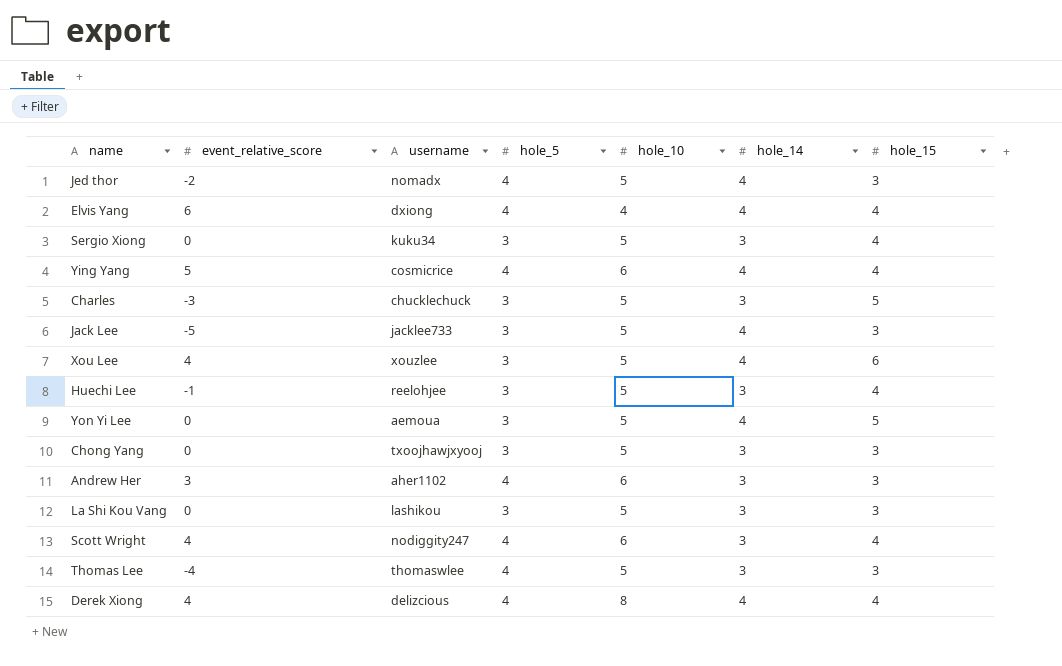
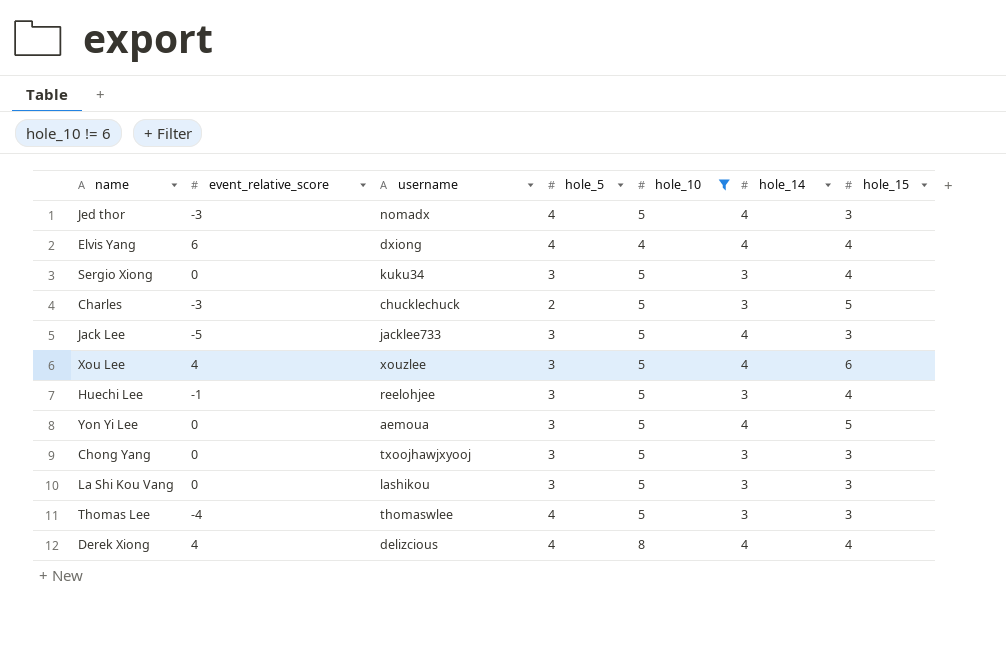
filter: none -> hole_10 != 6
Jed thor | event_relative_score: -2 -> -3
Charles | hole_5: 3 -> 2

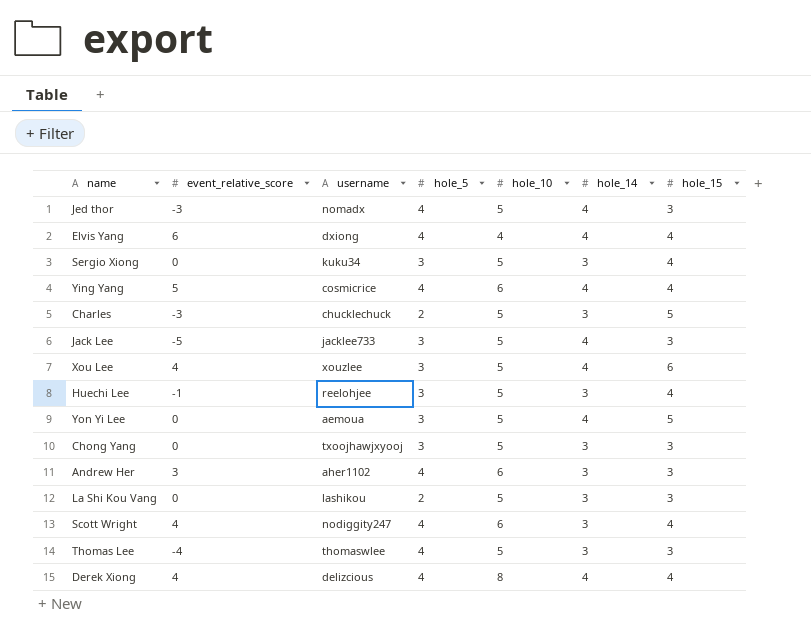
filter: hole_10 != 6 -> none
La Shi Kou Vang | hole_5: 3 -> 2

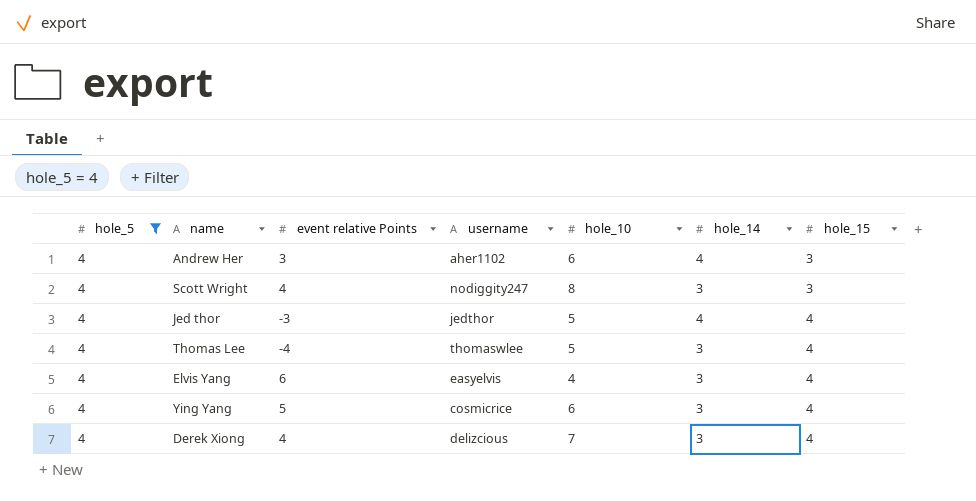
filter: none -> hole_5 = 4
row order: none -> hole_15 ascending
column hole_5 | position: 4 -> 1
column name: event_relative_score -> event relative Points
Andrew Her | hole_14: 3 -> 4
Scott Wright | hole_10: 6 -> 8
Scott Wright | hole_15: 4 -> 3
Jed thor | username: nomadx -> jedthor
Jed thor | hole_15: 3 -> 4
Thomas Lee | hole_15: 3 -> 4
Elvis Yang | username: dxiong -> easyelvis
Elvis Yang | hole_14: 4 -> 3
Ying Yang | hole_14: 4 -> 3
Derek Xiong | hole_10: 8 -> 7
Derek Xiong | hole_14: 4 -> 3

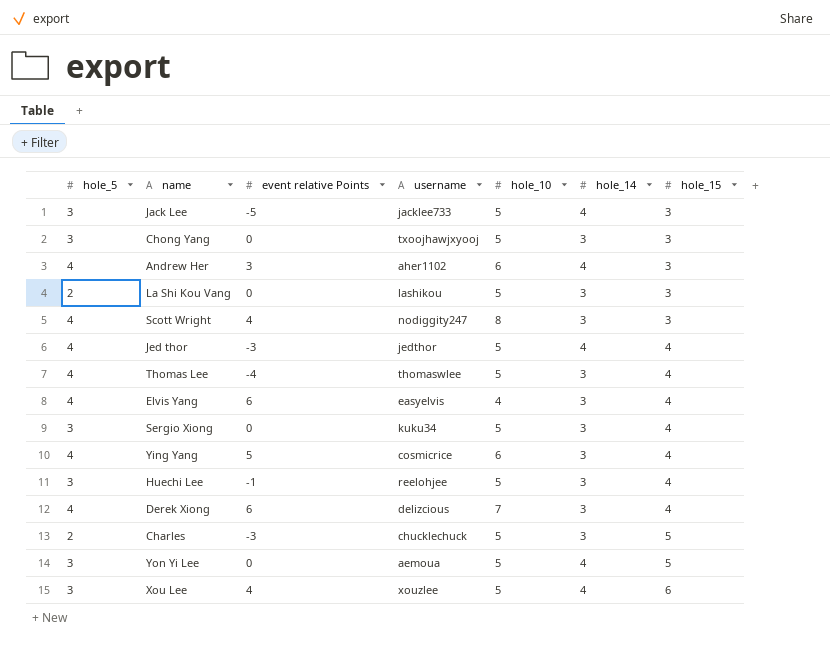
filter: hole_5 = 4 -> none
Derek Xiong | event relative Points: 4 -> 6

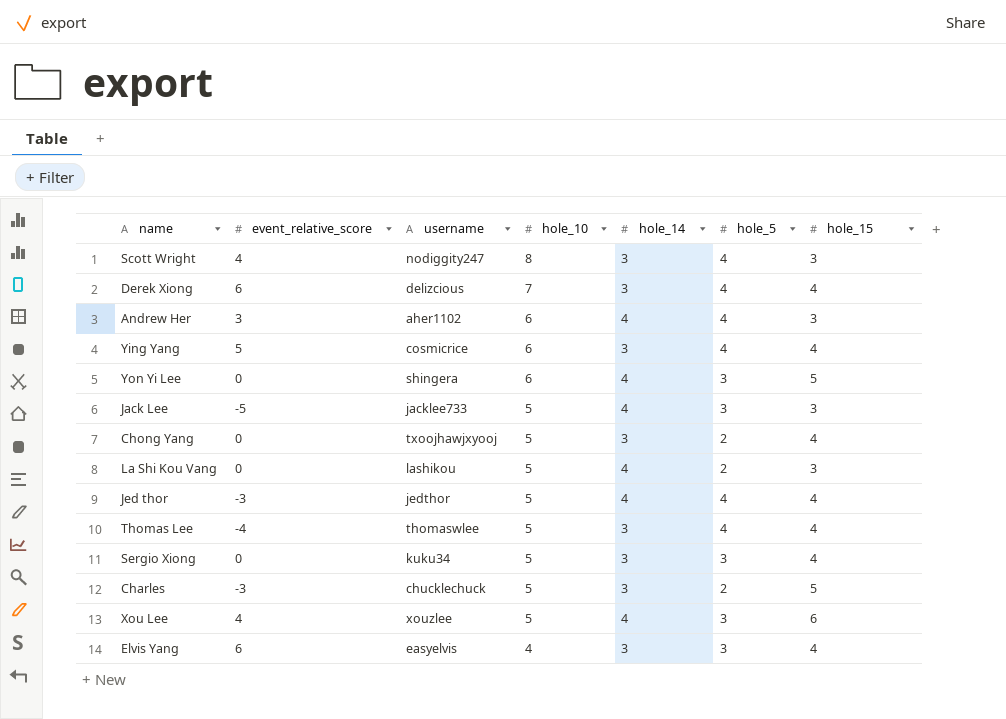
row order: hole_15 ascending -> hole_10 descending
column name: event relative Points -> event_relative_score
column hole_5 | position: 1 -> 6
row Huechi Lee: 3 | -1 | reelohjee | 5 | 3 | 4 -> none
Yon Yi Lee | username: aemoua -> shingera
Yon Yi Lee | hole_10: 5 -> 6
Chong Yang | hole_5: 3 -> 2
Chong Yang | hole_15: 3 -> 4
La Shi Kou Vang | hole_14: 3 -> 4
Elvis Yang | hole_5: 4 -> 3

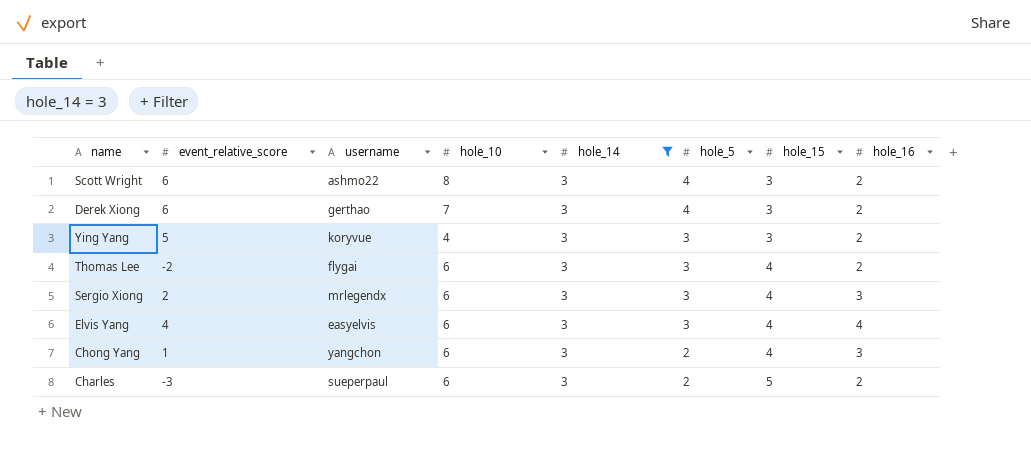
filter: none -> hole_14 = 3
row order: hole_10 descending -> hole_5 descending
column hole_16 | position: none -> 8
Scott Wright | event_relative_score: 4 -> 6
Scott Wright | username: nodiggity247 -> ashmo22
Derek Xiong | username: delizcious -> gerthao
Derek Xiong | hole_15: 4 -> 3
Ying Yang | username: cosmicrice -> koryvue
Ying Yang | hole_10: 6 -> 4
Ying Yang | hole_5: 4 -> 3
Ying Yang | hole_15: 4 -> 3
Thomas Lee | event_relative_score: -4 -> -2
Thomas Lee | username: thomaswlee -> flygai
Thomas Lee | hole_10: 5 -> 6
Thomas Lee | hole_5: 4 -> 3
Sergio Xiong | event_relative_score: 0 -> 2
Sergio Xiong | username: kuku34 -> mrlegendx
Sergio Xiong | hole_10: 5 -> 6
Elvis Yang | event_relative_score: 6 -> 4
Elvis Yang | hole_10: 4 -> 6
Chong Yang | event_relative_score: 0 -> 1
Chong Yang | username: txoojhawjxyooj -> yangchon
Chong Yang | hole_10: 5 -> 6
Charles | username: chucklechuck -> sueperpaul
Charles | hole_10: 5 -> 6

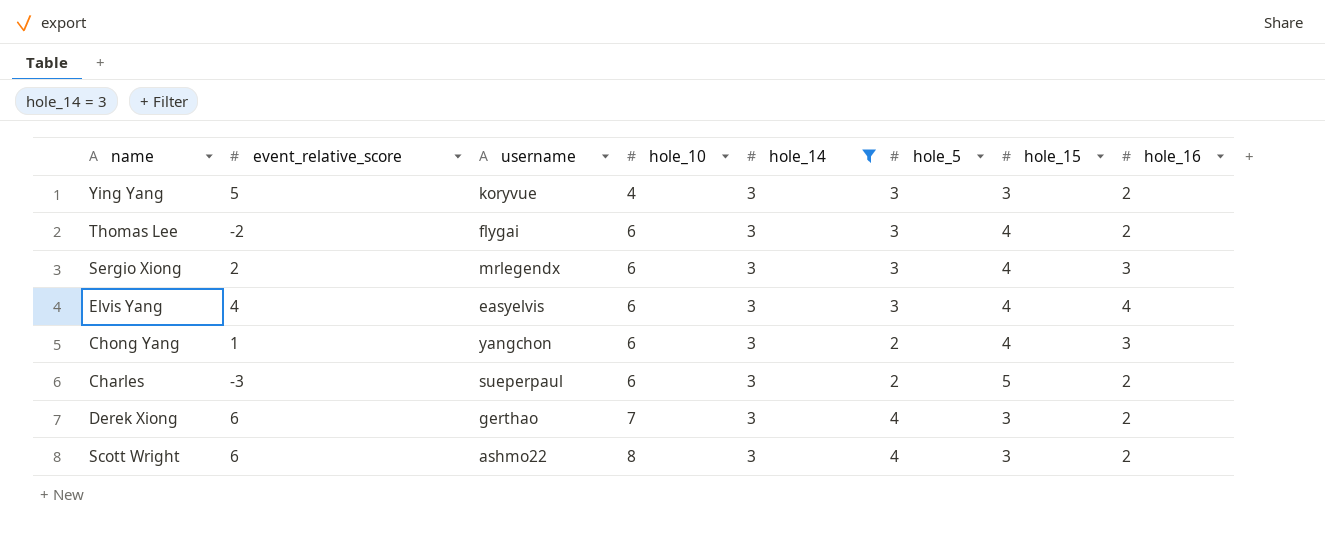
row order: hole_5 descending -> hole_10 ascending

